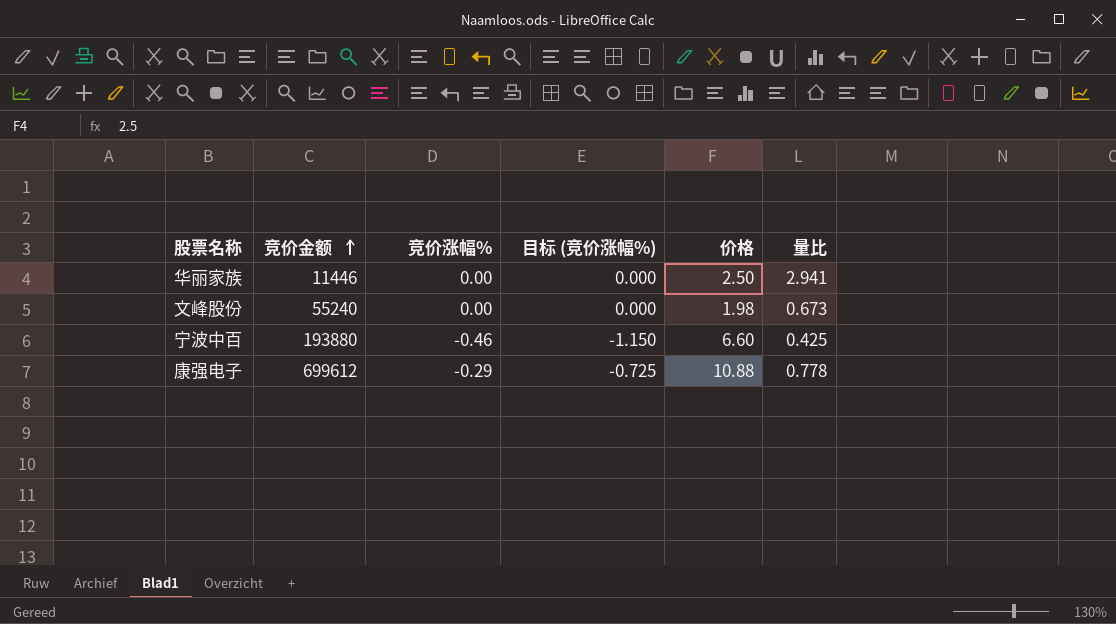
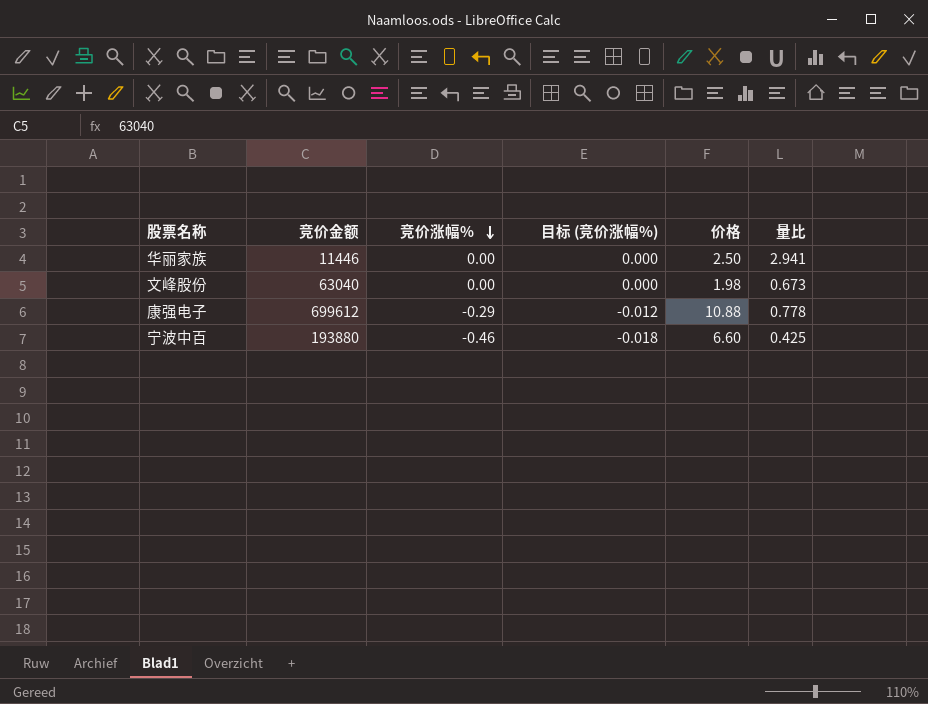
row order: 竞价金额 ascending -> 竞价涨幅% descending
column 目标 (竞价涨幅%) | formula: [竞价涨幅%] * 2.5 -> [竞价涨幅%] * 0.04
文峰股份 | 竞价金额: 55240 -> 63040

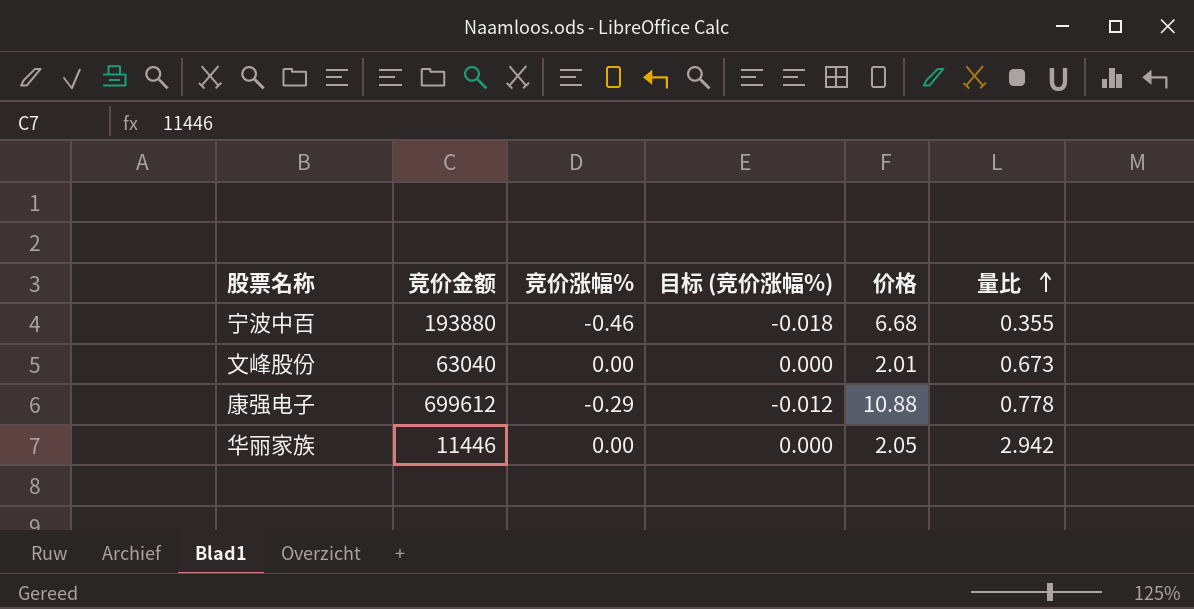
row order: 竞价涨幅% descending -> 量比 ascending
宁波中百 | 价格: 6.60 -> 6.68
宁波中百 | 量比: 0.425 -> 0.355
文峰股份 | 价格: 1.98 -> 2.01
华丽家族 | 价格: 2.50 -> 2.05
华丽家族 | 量比: 2.941 -> 2.942

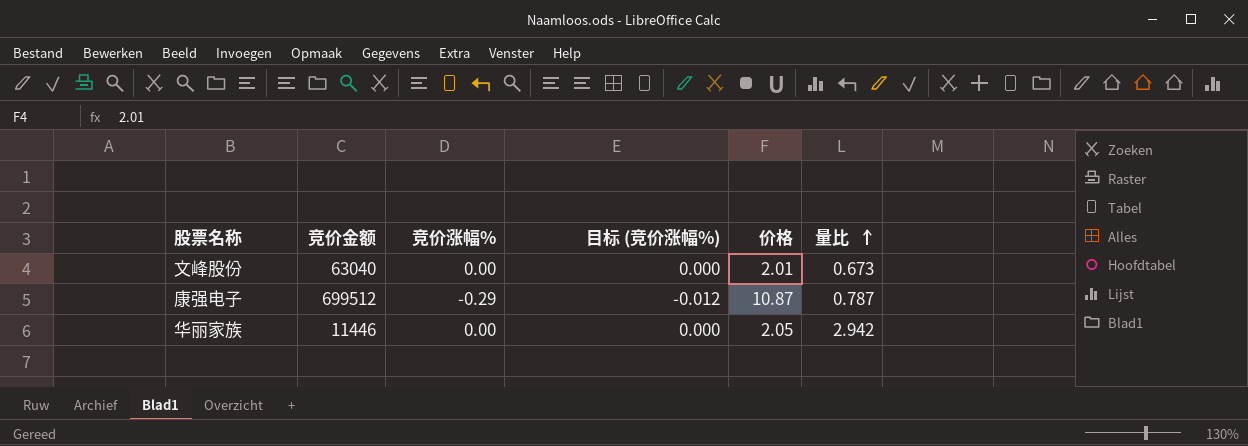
row 宁波中百: 193880 | -0.46 | -0.018 | 6.68 | 0.355 -> none
康强电子 | 竞价金额: 699612 -> 699512
康强电子 | 价格: 10.88 -> 10.87
康强电子 | 量比: 0.778 -> 0.787

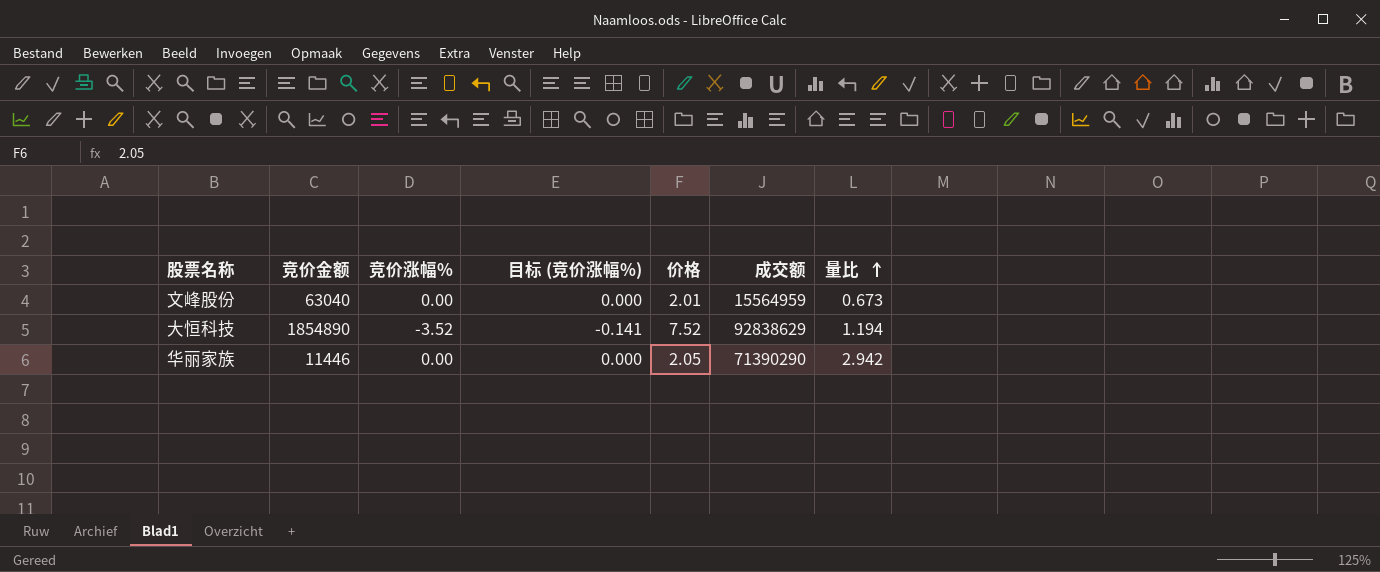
column 成交额 | position: none -> 6
row 康强电子: 699512 | -0.29 | -0.012 | 10.87 | 0.787 -> none
row 大恒科技: none -> 1854890 | -3.52 | -0.141 | 7.52 | 92838629 | 1.194

